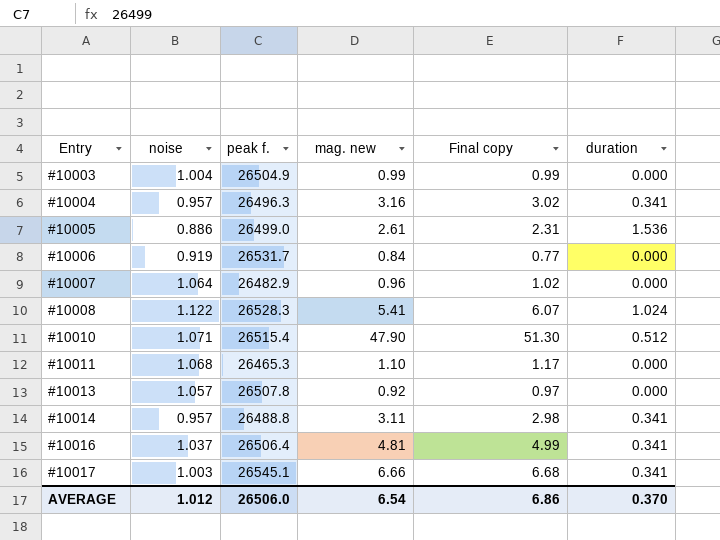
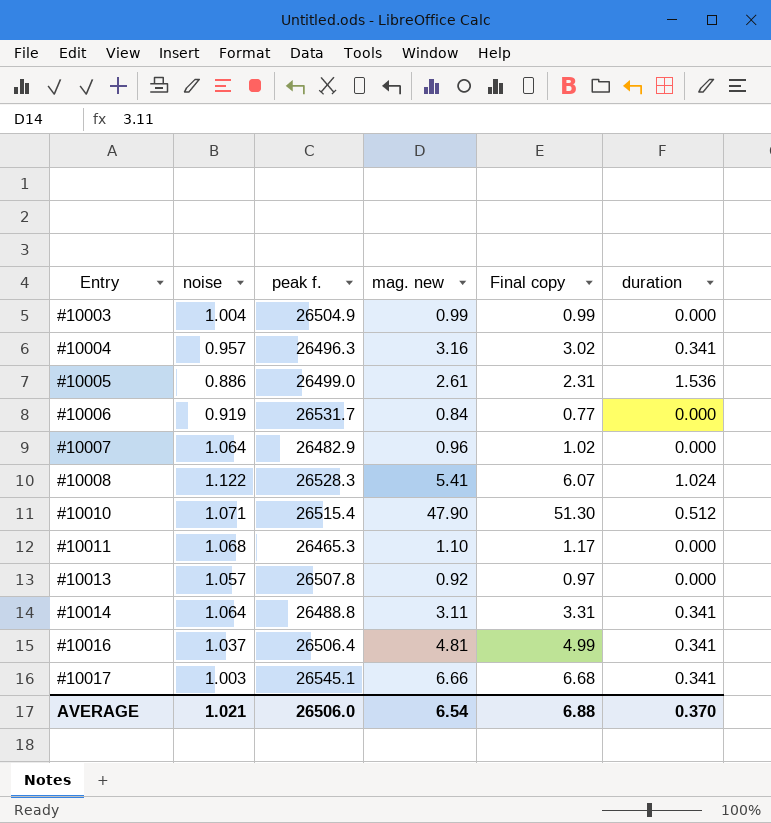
#10014 | noise: 0.957 -> 1.064
#10014 | Final copy: 2.98 -> 3.31
AVERAGE | noise: 1.012 -> 1.021
AVERAGE | Final copy: 6.86 -> 6.88

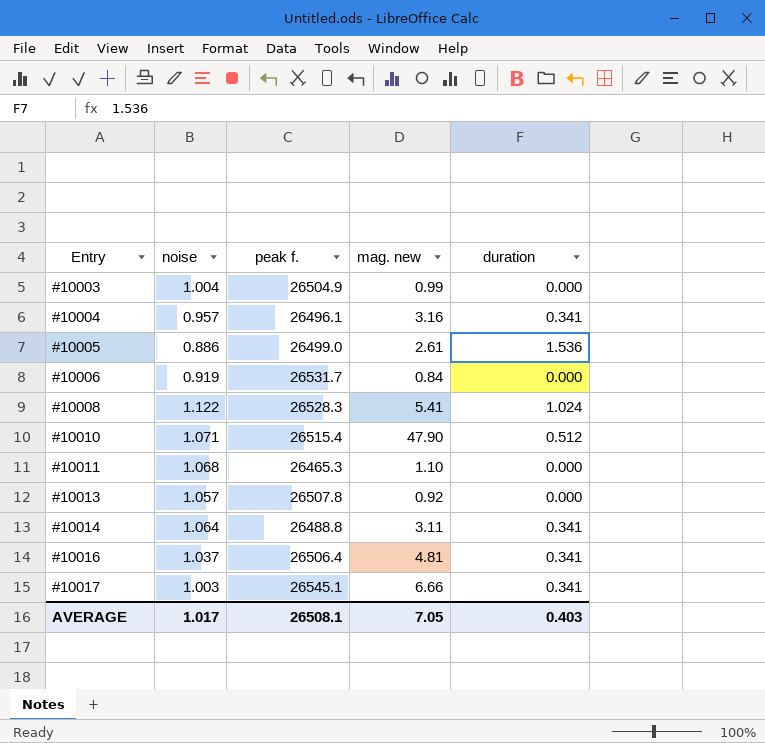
column Final copy | formula: [noise] * [mag. new] -> none
row #10007: 1.064 | 26482.9 | 0.96 | 1.02 | 0.000 -> none
#10004 | peak f.: 26496.3 -> 26496.1
AVERAGE | noise: 1.021 -> 1.017
AVERAGE | peak f.: 26506.0 -> 26508.1
AVERAGE | mag. new: 6.54 -> 7.05
AVERAGE | duration: 0.370 -> 0.403

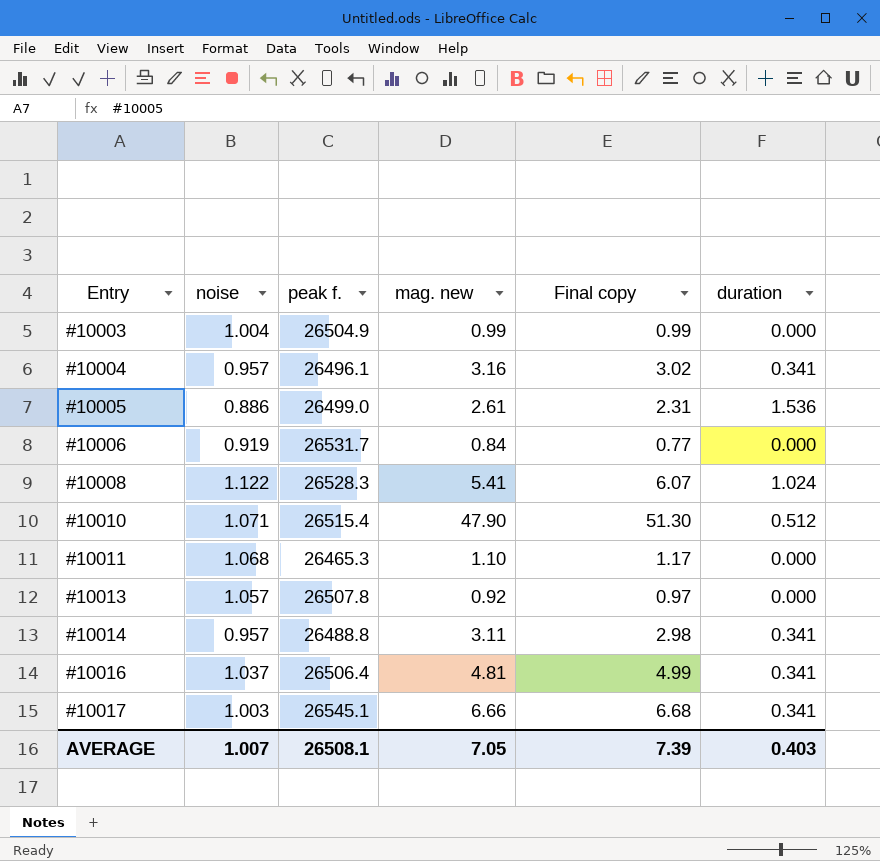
column Final copy | formula: none -> [noise] * [mag. new]
#10014 | noise: 1.064 -> 0.957
AVERAGE | noise: 1.017 -> 1.007

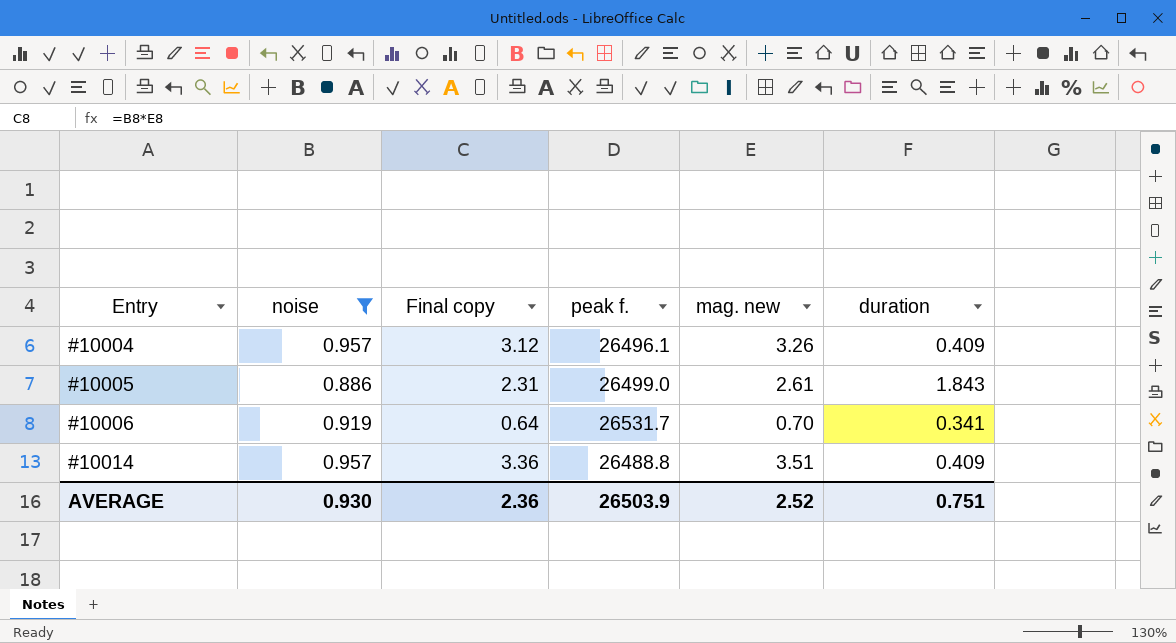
filter: none -> noise <= 0.957
column Final copy | position: 5 -> 3
#10004 | Final copy: 3.02 -> 3.12
#10004 | mag. new: 3.16 -> 3.26
#10004 | duration: 0.341 -> 0.409
#10005 | duration: 1.536 -> 1.843
#10006 | Final copy: 0.77 -> 0.64
#10006 | mag. new: 0.84 -> 0.70
#10006 | duration: 0.000 -> 0.341
#10014 | Final copy: 2.98 -> 3.36
#10014 | mag. new: 3.11 -> 3.51
#10014 | duration: 0.341 -> 0.409
AVERAGE | noise: 1.007 -> 0.930
AVERAGE | Final copy: 7.39 -> 2.36
AVERAGE | peak f.: 26508.1 -> 26503.9
AVERAGE | mag. new: 7.05 -> 2.52
AVERAGE | duration: 0.403 -> 0.751

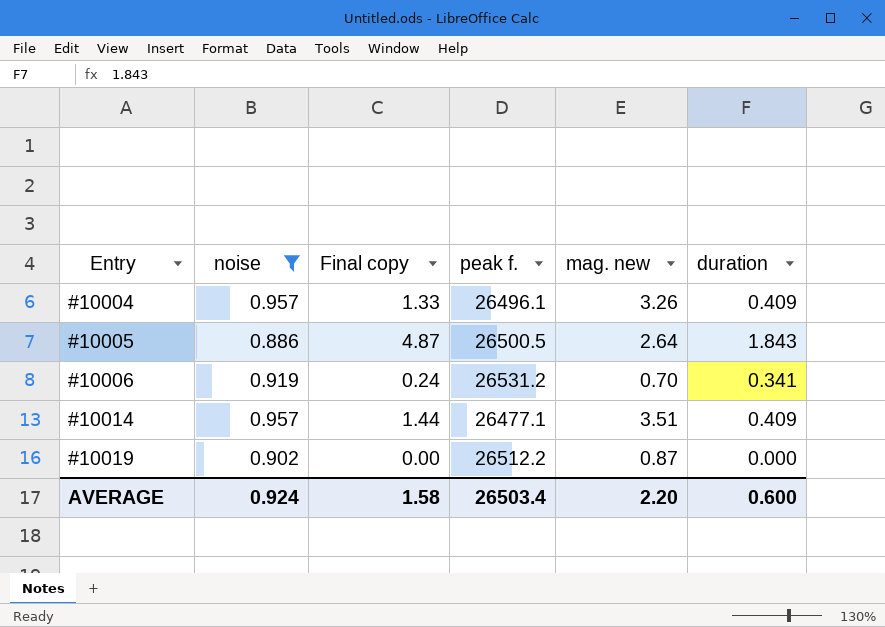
column Final copy | formula: [noise] * [mag. new] -> [mag. new] * [duration]
#10005 | peak f.: 26499.0 -> 26500.5
#10005 | mag. new: 2.61 -> 2.64
#10006 | peak f.: 26531.7 -> 26531.2
#10014 | peak f.: 26488.8 -> 26477.1
row #10019: none -> 0.902 | 0.00 | 26512.2 | 0.87 | 0.000
AVERAGE | noise: 0.930 -> 0.924
AVERAGE | Final copy: 2.36 -> 1.58
AVERAGE | peak f.: 26503.9 -> 26503.4
AVERAGE | mag. new: 2.52 -> 2.20
AVERAGE | duration: 0.751 -> 0.600

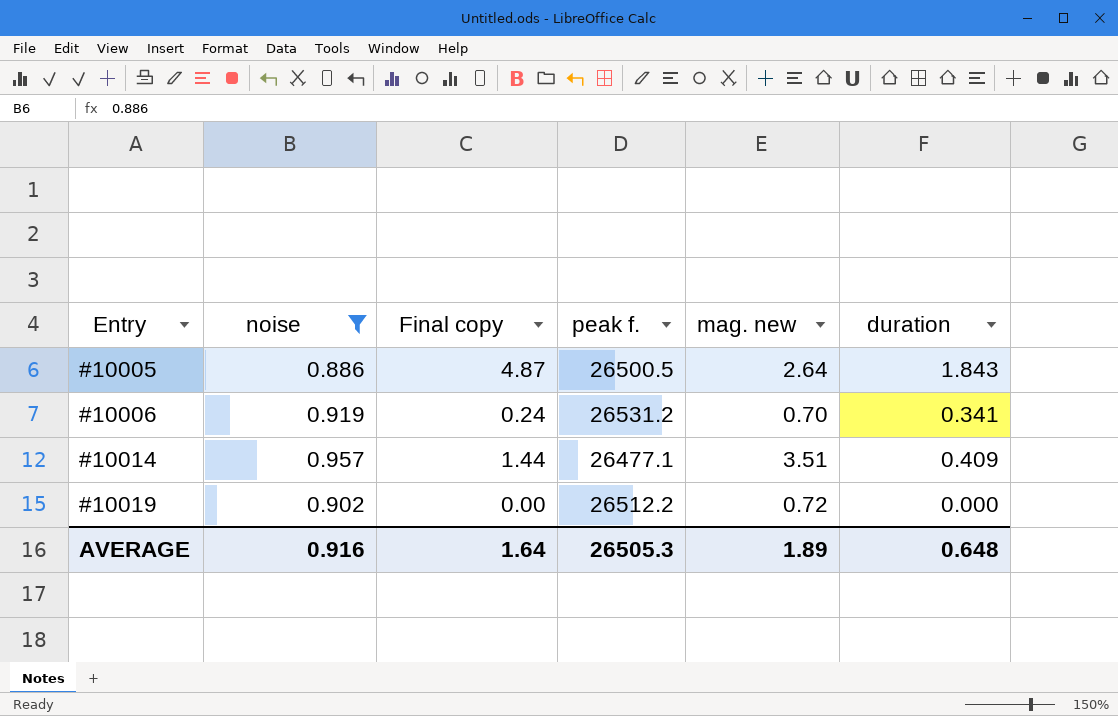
row #10004: 0.957 | 1.33 | 26496.1 | 3.26 | 0.409 -> none
#10019 | mag. new: 0.87 -> 0.72
AVERAGE | noise: 0.924 -> 0.916
AVERAGE | Final copy: 1.58 -> 1.64
AVERAGE | peak f.: 26503.4 -> 26505.3
AVERAGE | mag. new: 2.20 -> 1.89
AVERAGE | duration: 0.600 -> 0.648

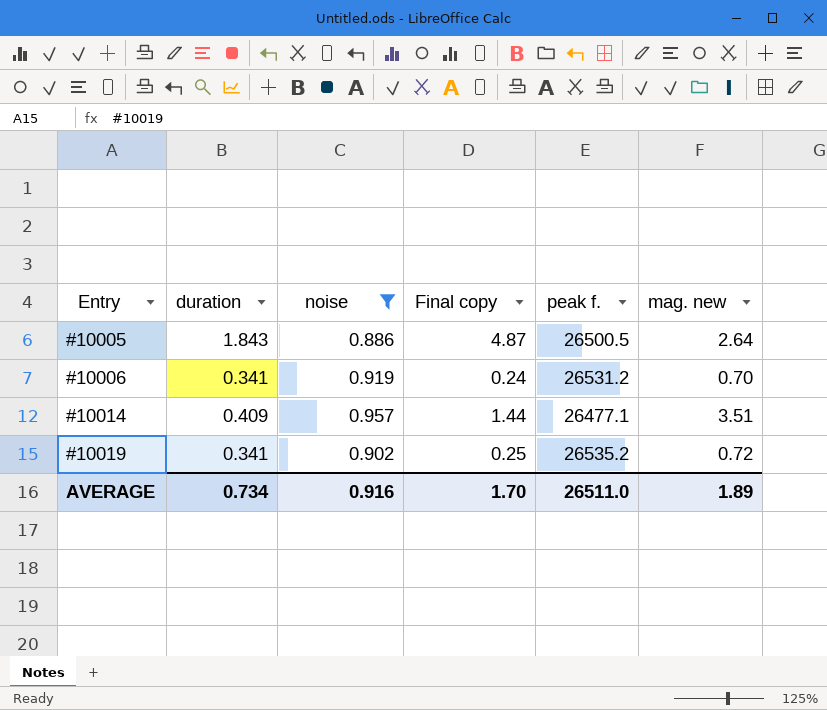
column duration | position: 6 -> 2
#10019 | duration: 0.000 -> 0.341
#10019 | Final copy: 0.00 -> 0.25
#10019 | peak f.: 26512.2 -> 26535.2
AVERAGE | duration: 0.648 -> 0.734
AVERAGE | Final copy: 1.64 -> 1.70
AVERAGE | peak f.: 26505.3 -> 26511.0

